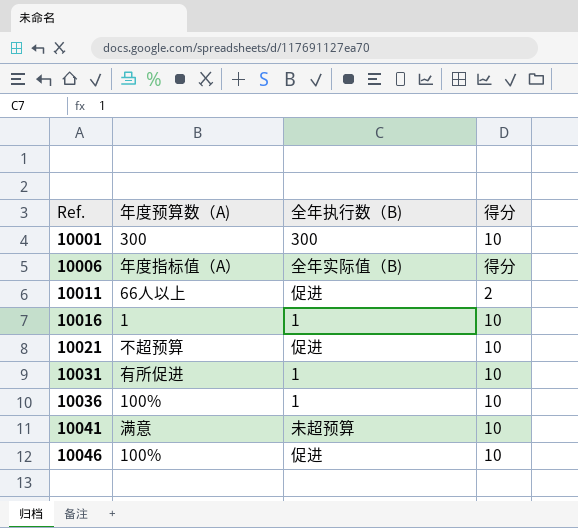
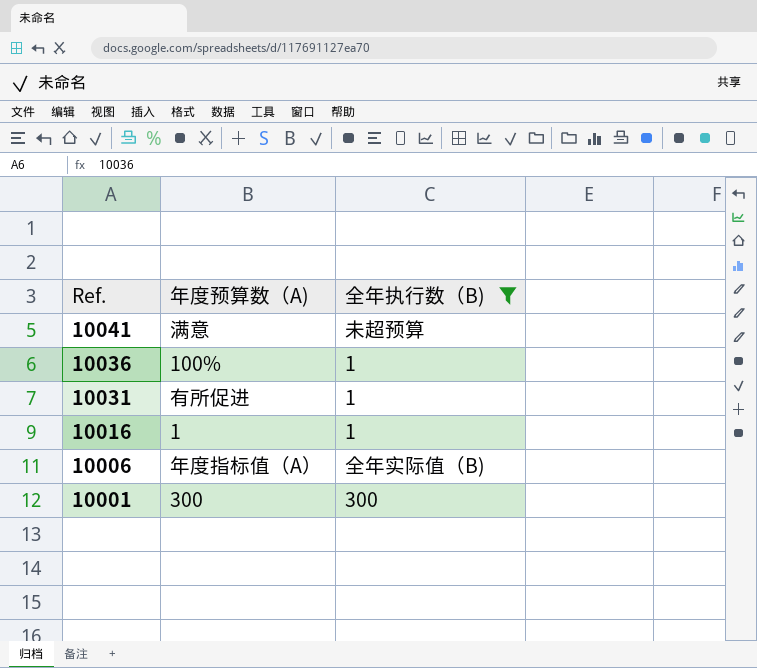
filter: none -> 全年执行数（B) != 促进
row order: Ref. ascending -> Ref. descending
column 得分 | position: 4 -> none

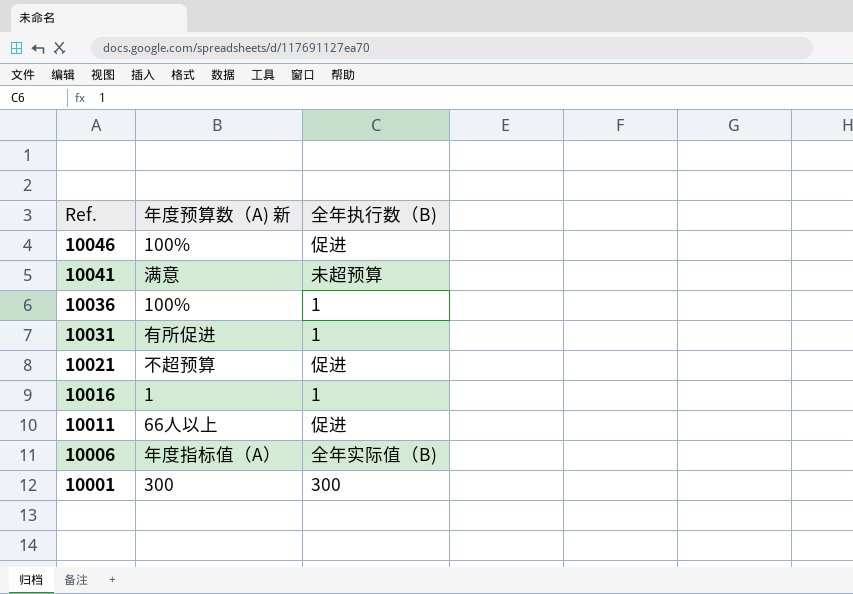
filter: 全年执行数（B) != 促进 -> none
column name: 年度预算数（A) -> 年度预算数（A) 新

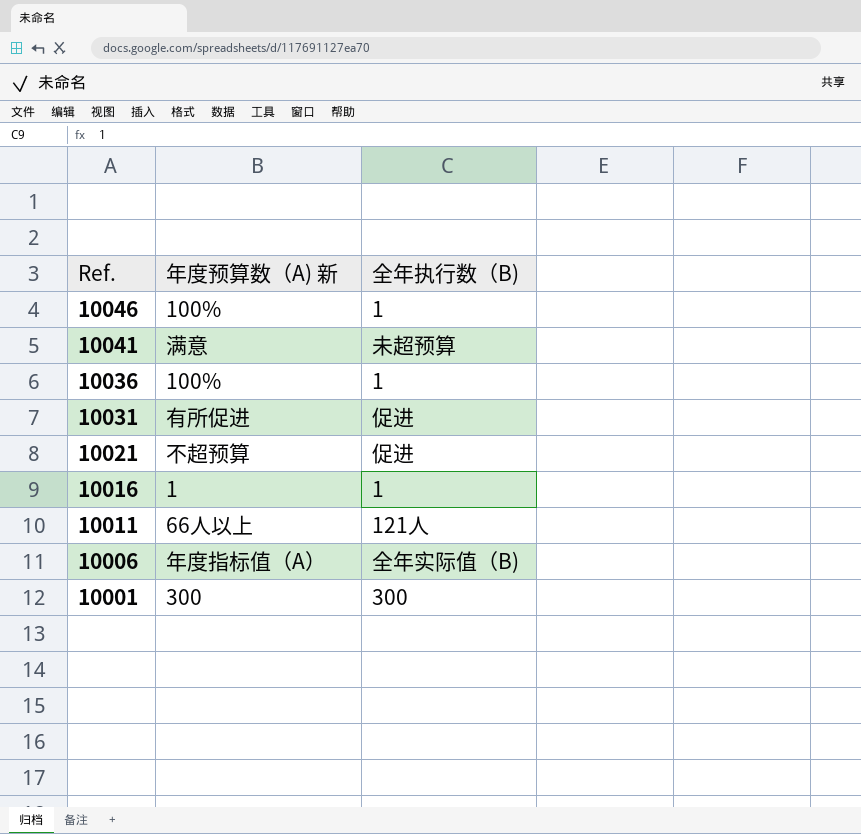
10046 | 全年执行数（B): 促进 -> 1
10031 | 全年执行数（B): 1 -> 促进
10011 | 全年执行数（B): 促进 -> 121人

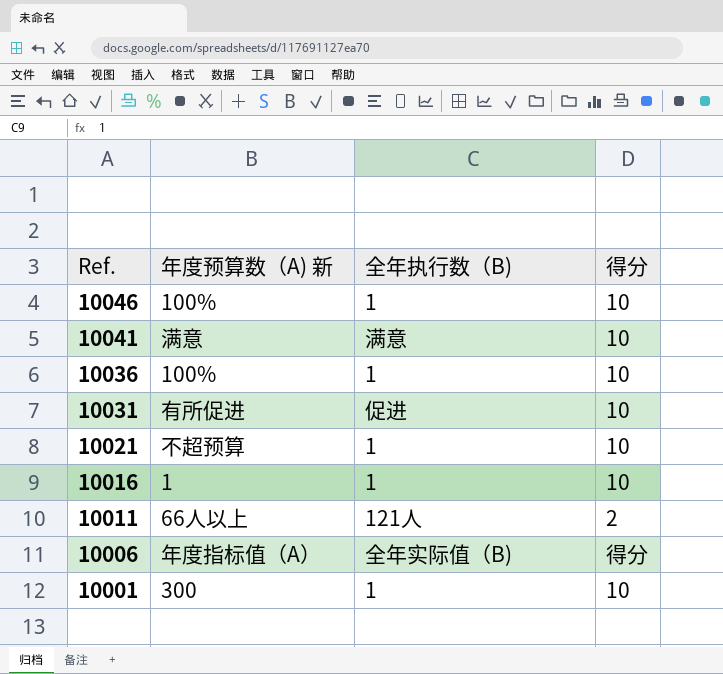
column 得分 | position: none -> 4
10041 | 全年执行数（B): 未超预算 -> 满意
10021 | 全年执行数（B): 促进 -> 1
10001 | 全年执行数（B): 300 -> 1

